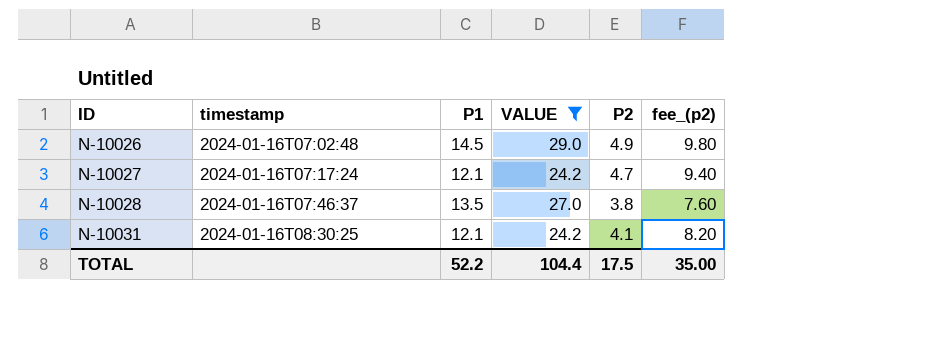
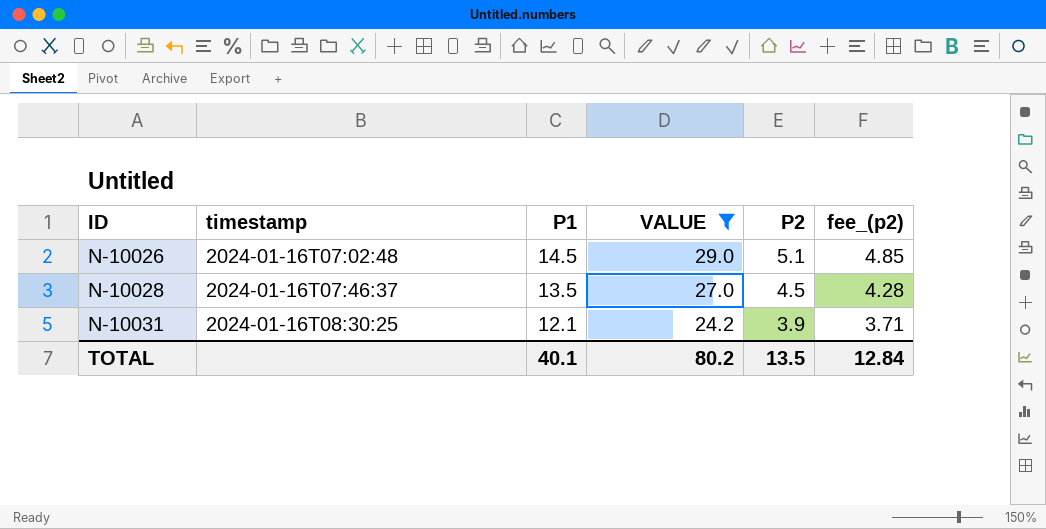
column fee_(p2) | formula: [P2] * 2 -> [P2] * 0.95
row N-10027: 2024-01-16T07:17:24 | 12.1 | 24.2 | 4.7 | 9.40 -> none
N-10026 | P2: 4.9 -> 5.1
N-10028 | P2: 3.8 -> 4.5
N-10031 | P2: 4.1 -> 3.9
TOTAL | P1: 52.2 -> 40.1
TOTAL | VALUE: 104.4 -> 80.2
TOTAL | P2: 17.5 -> 13.5
TOTAL | fee_(p2): 35.00 -> 12.84

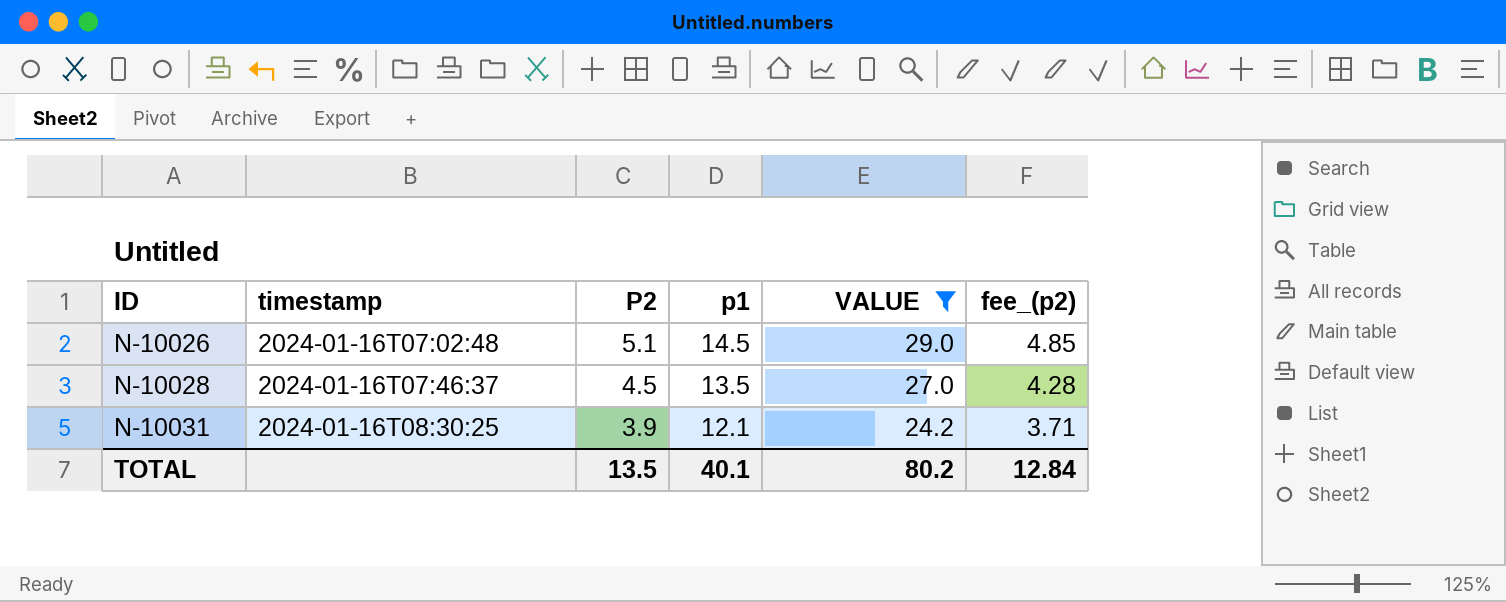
column P2 | position: 5 -> 3
column name: P1 -> p1

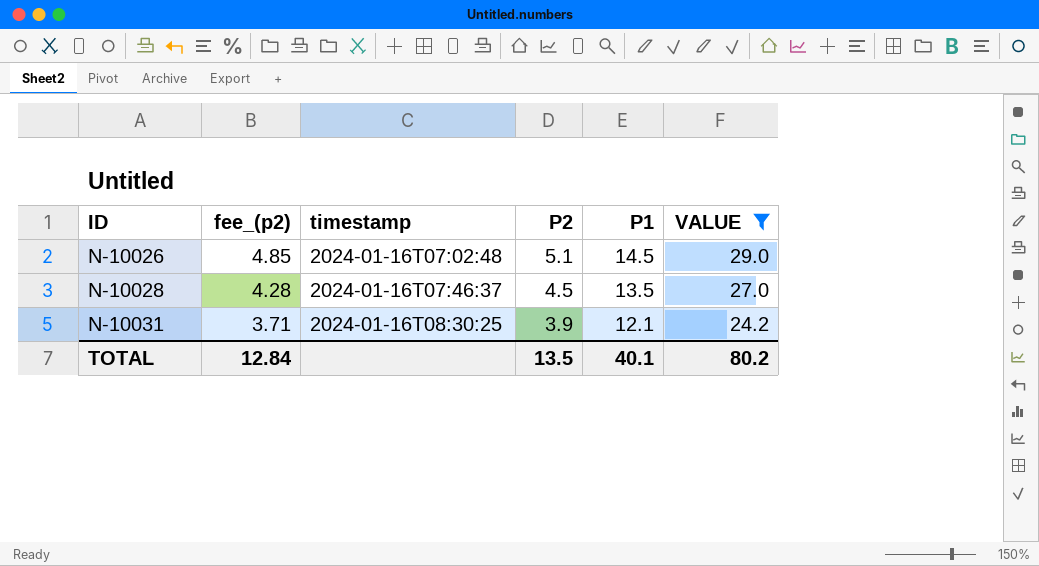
column fee_(p2) | position: 6 -> 2
column name: p1 -> P1

